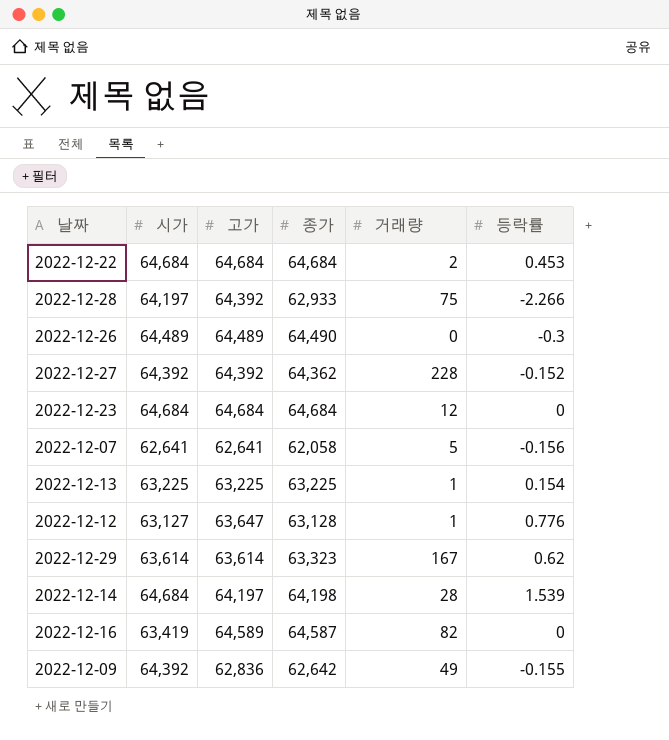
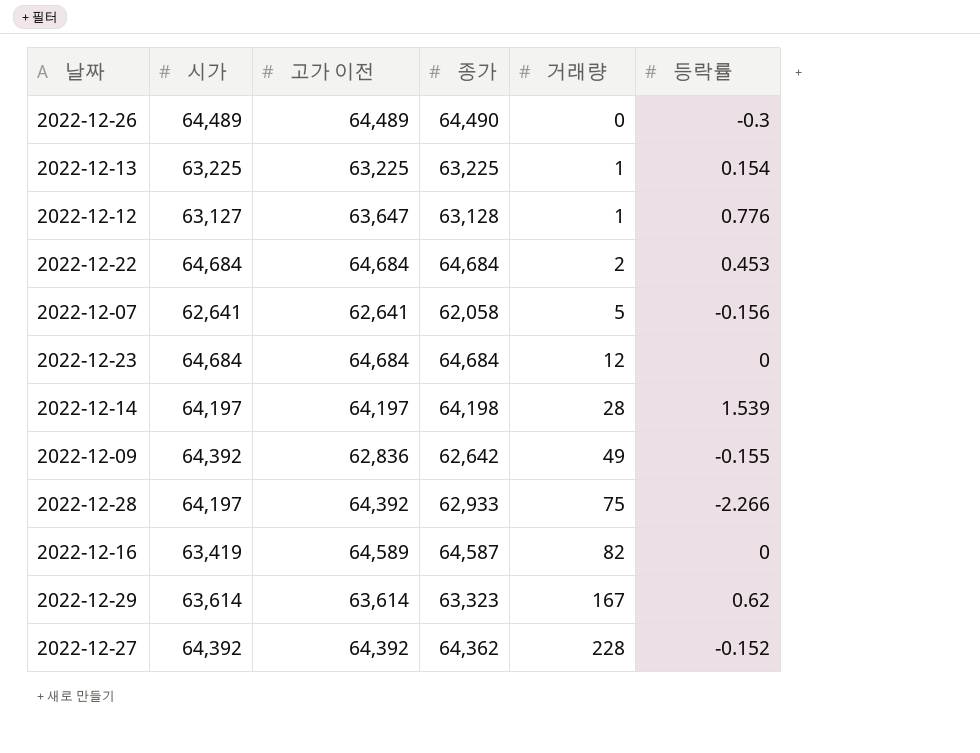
row order: none -> 거래량 ascending
column name: 고가 -> 고가 이전
2022-12-14 | 시가: 64,684 -> 64,197

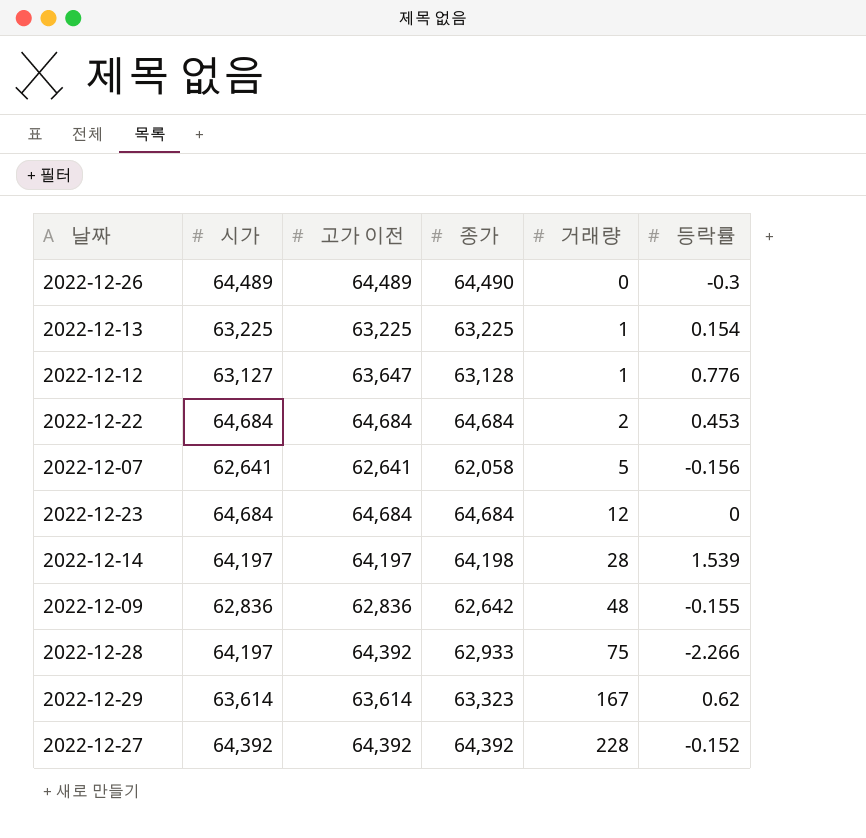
row 2022-12-16: 63,419 | 64,589 | 64,587 | 82 | 0 -> none
2022-12-09 | 시가: 64,392 -> 62,836
2022-12-09 | 거래량: 49 -> 48
2022-12-27 | 종가: 64,362 -> 64,392

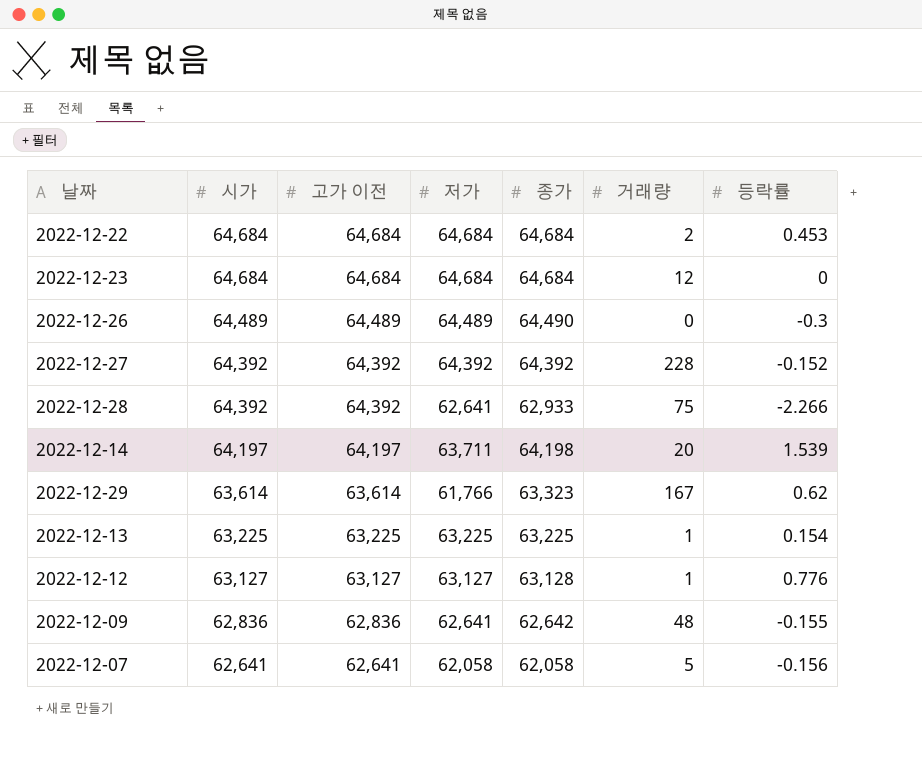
row order: 거래량 ascending -> 시가 descending
column 저가 | position: none -> 4
2022-12-28 | 시가: 64,197 -> 64,392
2022-12-14 | 거래량: 28 -> 20
2022-12-12 | 고가 이전: 63,647 -> 63,127

